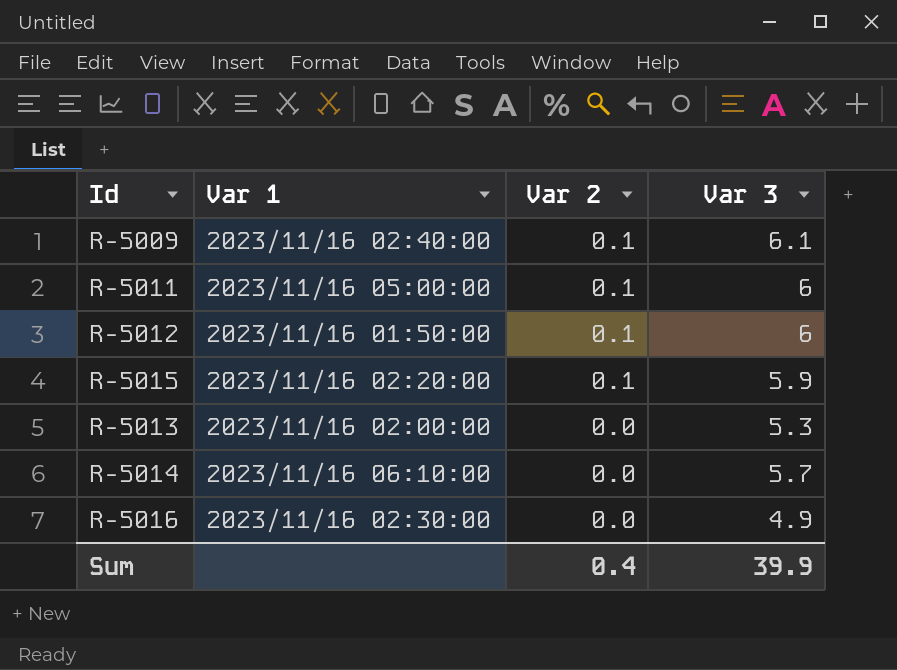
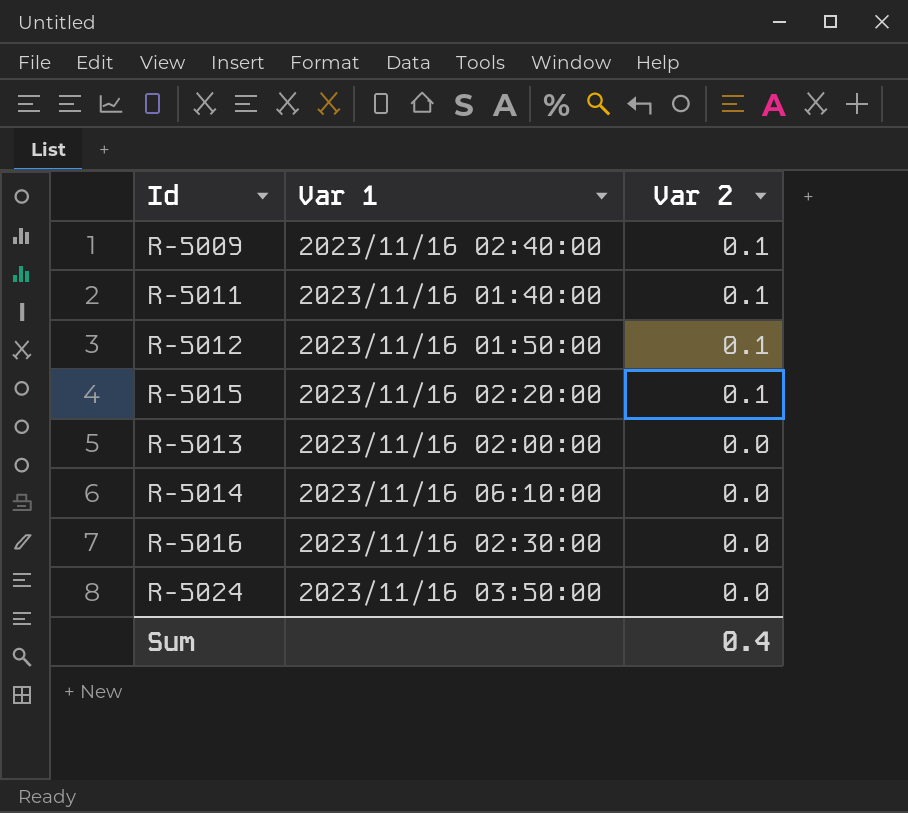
column Var 3 | position: 4 -> none
R-5011 | Var 1: 2023/11/16 05:00:00 -> 2023/11/16 01:40:00
row R-5024: none -> 2023/11/16 03:50:00 | 0.0

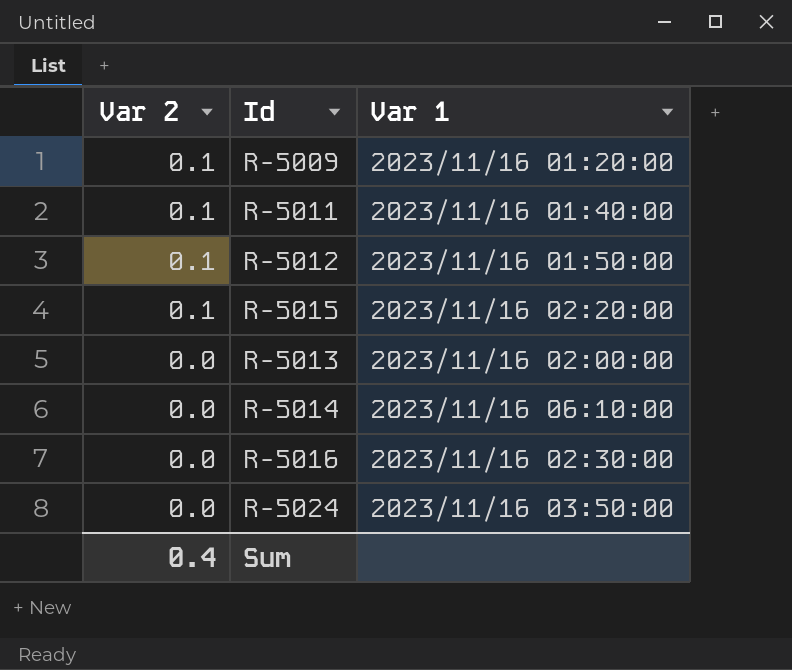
column Var 2 | position: 3 -> 1
R-5009 | Var 1: 2023/11/16 02:40:00 -> 2023/11/16 01:20:00

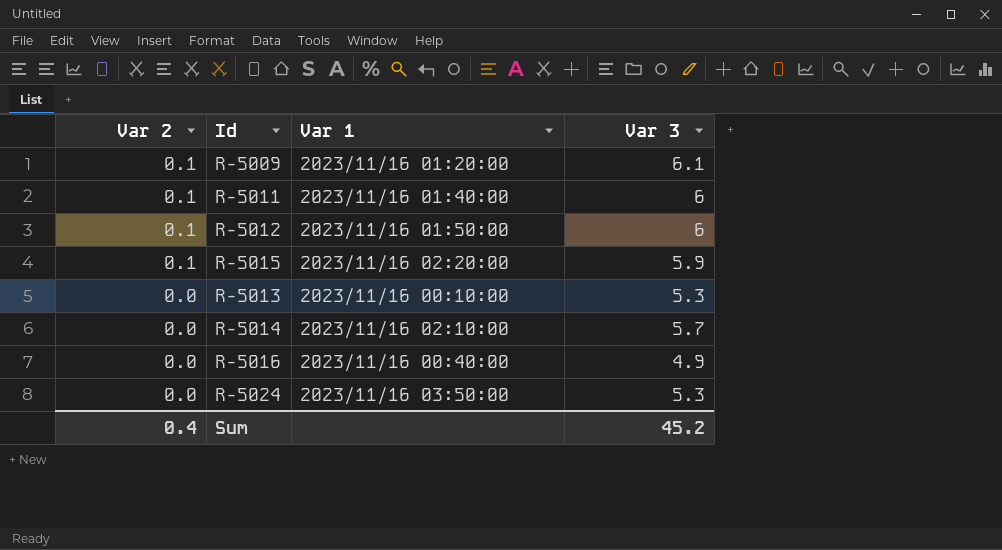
column Var 3 | position: none -> 4
R-5013 | Var 1: 2023/11/16 02:00:00 -> 2023/11/16 00:10:00
R-5014 | Var 1: 2023/11/16 06:10:00 -> 2023/11/16 02:10:00
R-5016 | Var 1: 2023/11/16 02:30:00 -> 2023/11/16 00:40:00

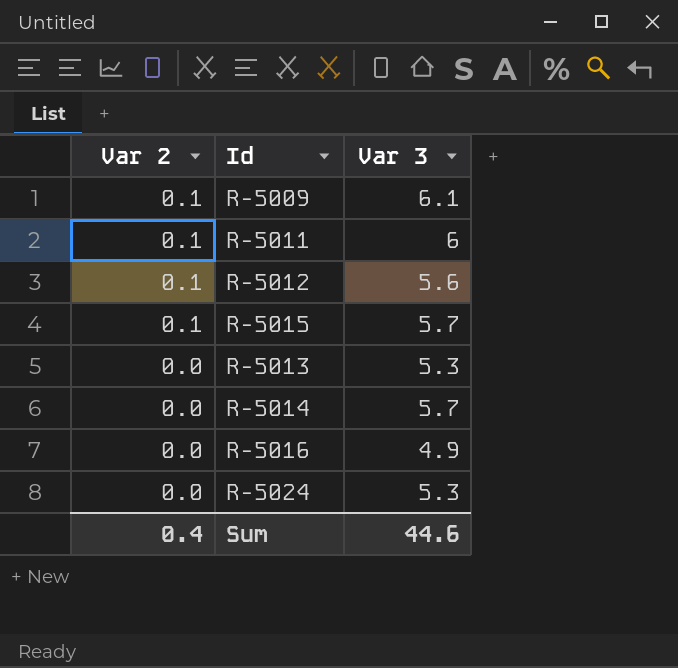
column Var 1 | position: 3 -> none
R-5012 | Var 3: 6 -> 5.6
R-5015 | Var 3: 5.9 -> 5.7
Sum | Var 3: 45.2 -> 44.6

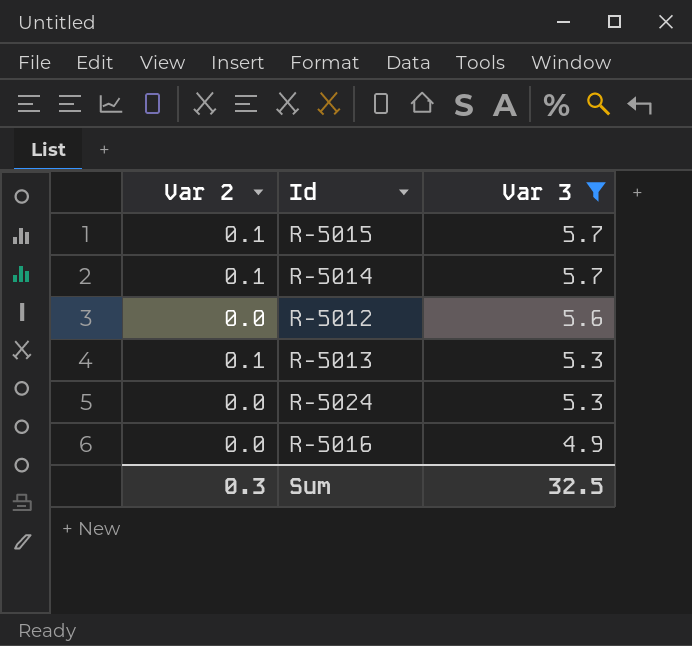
filter: none -> Var 3 <= 5.7
row order: Var 2 descending -> Var 3 descending
R-5014 | Var 2: 0.0 -> 0.1
R-5012 | Var 2: 0.1 -> 0.0
R-5013 | Var 2: 0.0 -> 0.1
Sum | Var 2: 0.4 -> 0.3
Sum | Var 3: 44.6 -> 32.5

